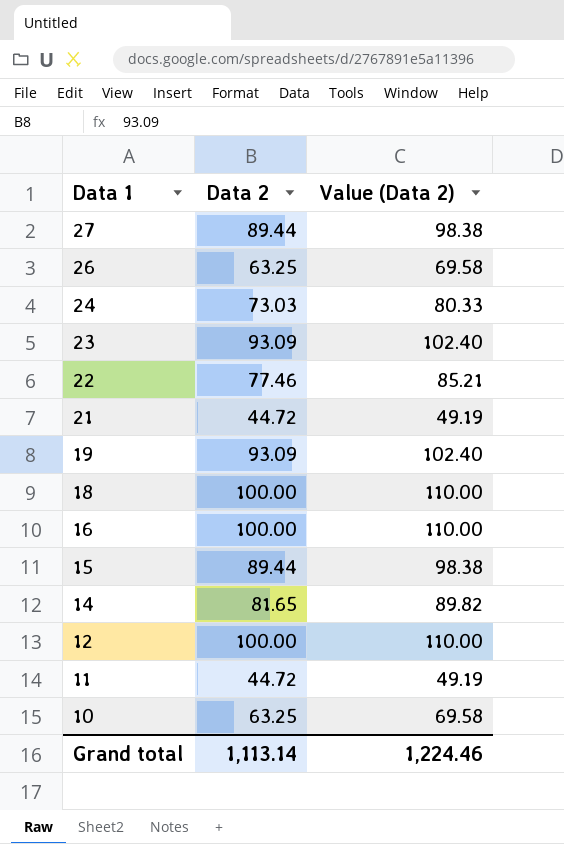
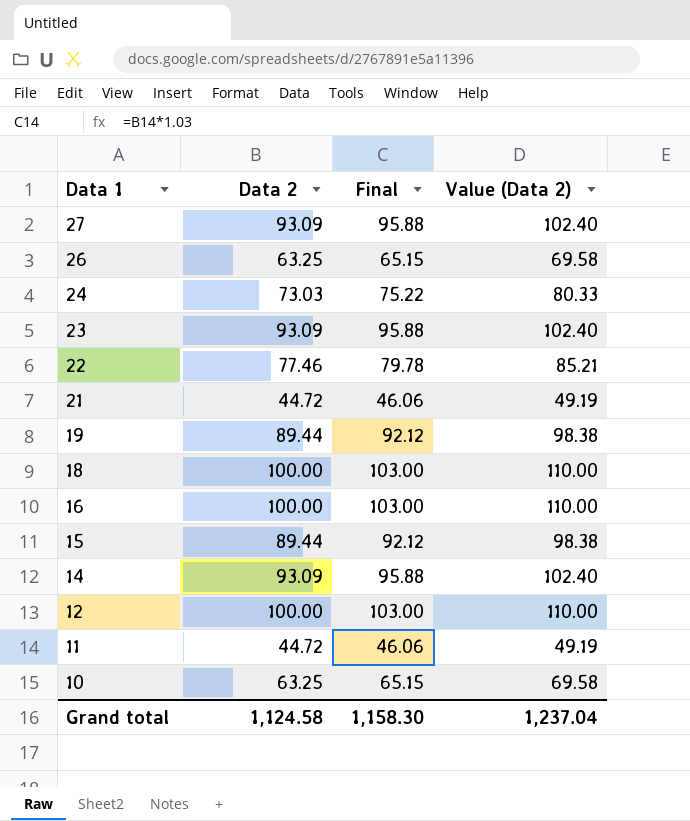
column Final | formula: none -> [Data 2] * 1.03
27 | Data 2: 89.44 -> 93.09
27 | Value (Data 2): 98.38 -> 102.40
19 | Data 2: 93.09 -> 89.44
19 | Value (Data 2): 102.40 -> 98.38
14 | Data 2: 81.65 -> 93.09
14 | Value (Data 2): 89.82 -> 102.40
Grand total | Data 2: 1,113.14 -> 1,124.58
Grand total | Value (Data 2): 1,224.46 -> 1,237.04

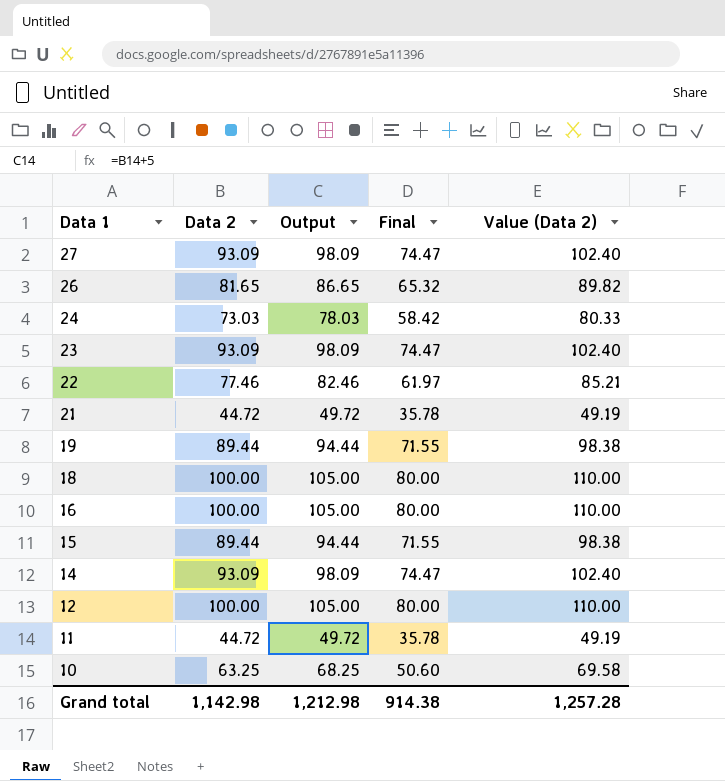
column Output | formula: none -> [Data 2] + 5
column Final | formula: [Data 2] * 1.03 -> [Data 2] * 0.8
26 | Data 2: 63.25 -> 81.65
26 | Value (Data 2): 69.58 -> 89.82
Grand total | Data 2: 1,124.58 -> 1,142.98
Grand total | Final: 1,158.30 -> 914.38
Grand total | Value (Data 2): 1,237.04 -> 1,257.28

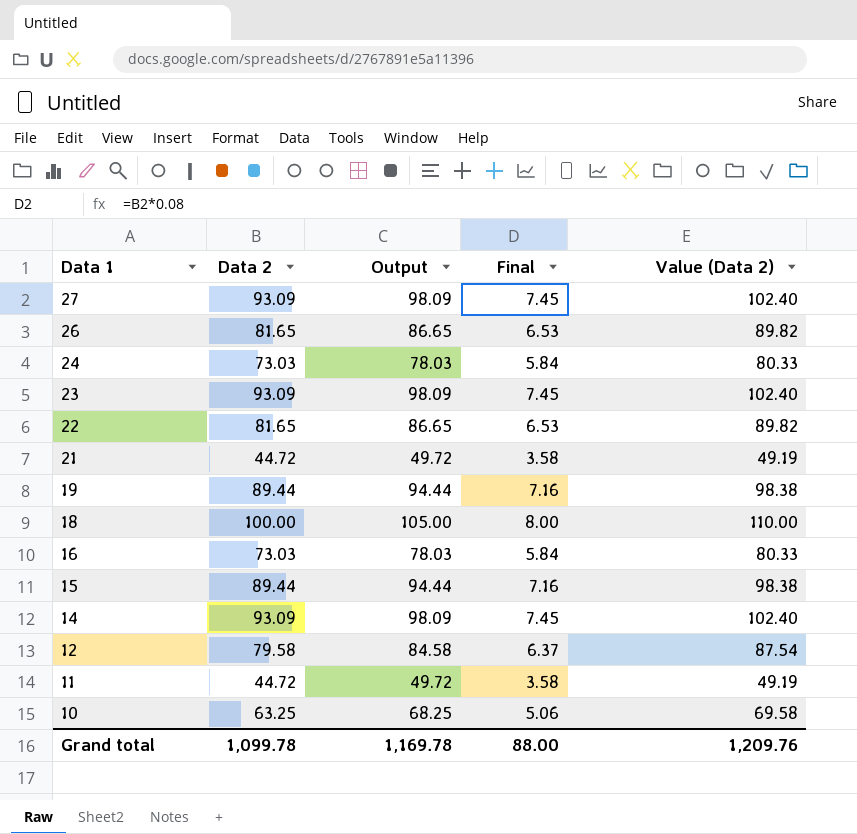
column Final | formula: [Data 2] * 0.8 -> [Data 2] * 0.08
22 | Data 2: 77.46 -> 81.65
22 | Output: 82.46 -> 86.65
22 | Value (Data 2): 85.21 -> 89.82
16 | Data 2: 100.00 -> 73.03
16 | Output: 105.00 -> 78.03
16 | Value (Data 2): 110.00 -> 80.33
12 | Data 2: 100.00 -> 79.58
12 | Output: 105.00 -> 84.58
12 | Value (Data 2): 110.00 -> 87.54
Grand total | Data 2: 1,142.98 -> 1,099.78
Grand total | Output: 1,212.98 -> 1,169.78
Grand total | Final: 914.38 -> 88.00
Grand total | Value (Data 2): 1,257.28 -> 1,209.76

